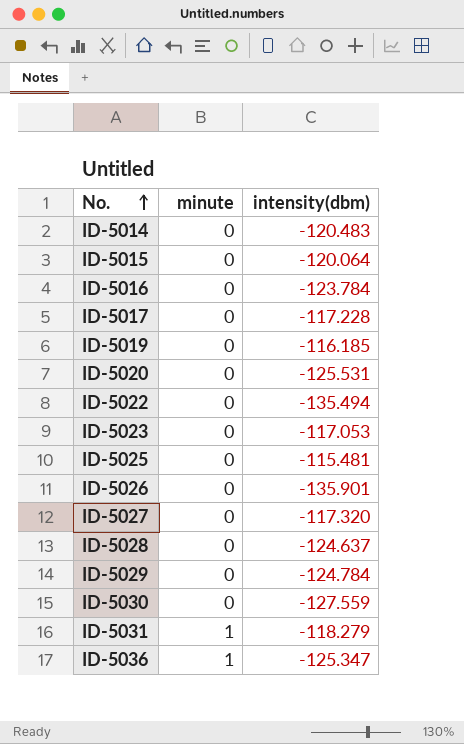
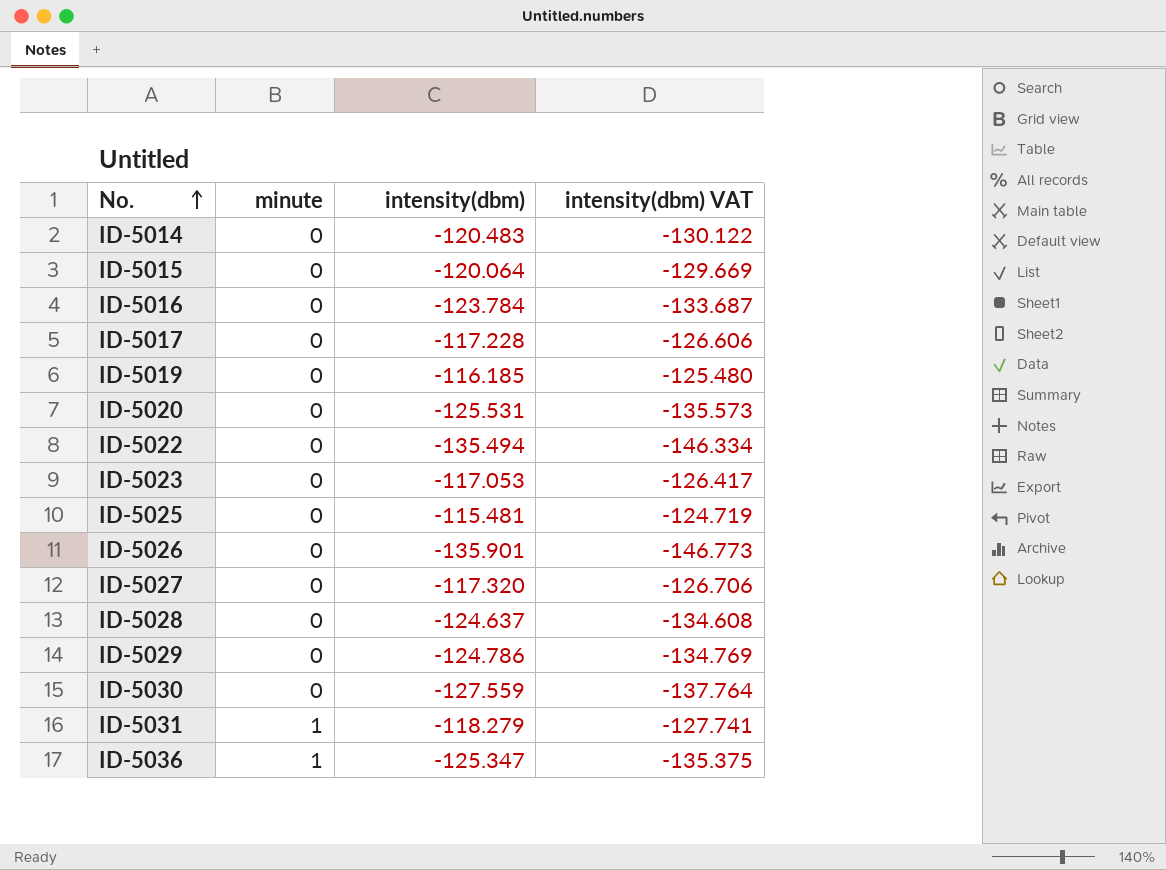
column intensity(dbm) VAT | formula: none -> [intensity(dbm)] * 1.08
ID-5029 | intensity(dbm): -124.784 -> -124.786

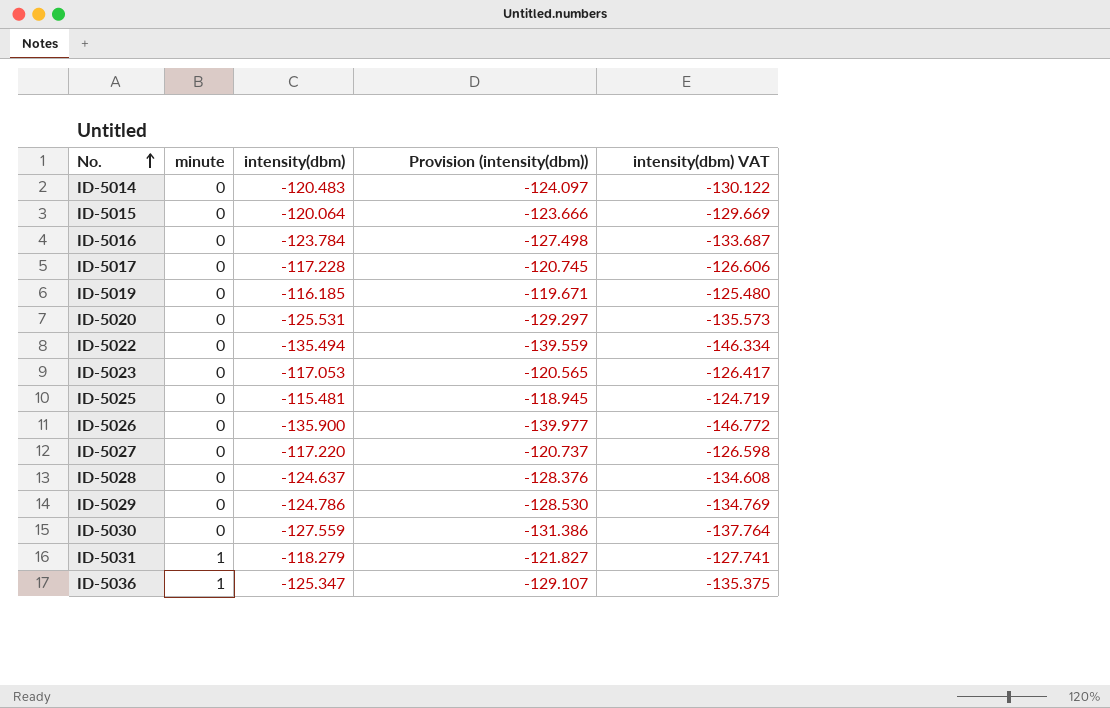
column Provision (intensity(dbm)) | formula: none -> [intensity(dbm)] * 1.03
ID-5026 | intensity(dbm): -135.901 -> -135.900
ID-5026 | intensity(dbm) VAT: -146.773 -> -146.772
ID-5027 | intensity(dbm): -117.320 -> -117.220
ID-5027 | intensity(dbm) VAT: -126.706 -> -126.598

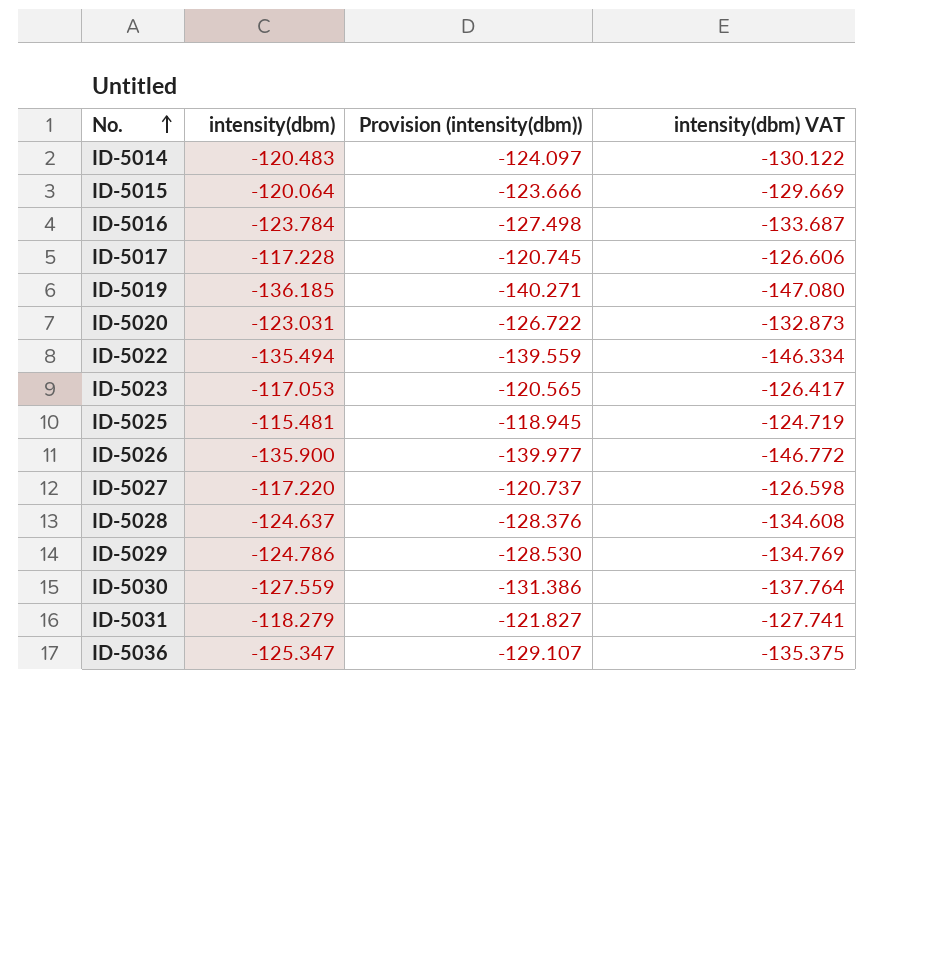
column minute | position: 2 -> none
ID-5019 | intensity(dbm): -116.185 -> -136.185
ID-5019 | Provision (intensity(dbm)): -119.671 -> -140.271
ID-5019 | intensity(dbm) VAT: -125.480 -> -147.080
ID-5020 | intensity(dbm): -125.531 -> -123.031
ID-5020 | Provision (intensity(dbm)): -129.297 -> -126.722
ID-5020 | intensity(dbm) VAT: -135.573 -> -132.873

